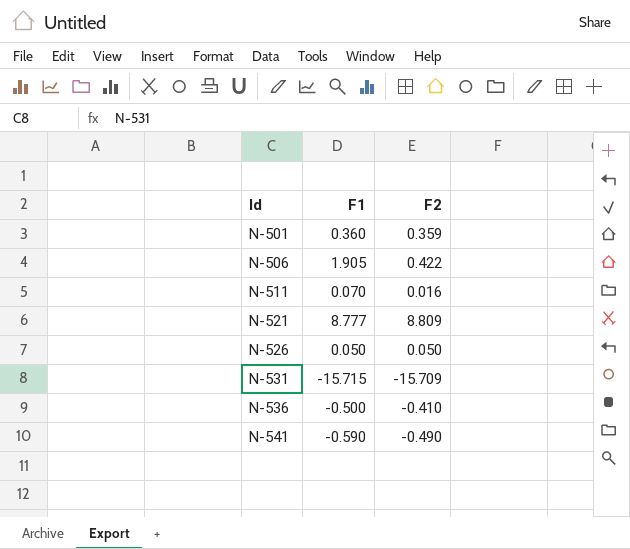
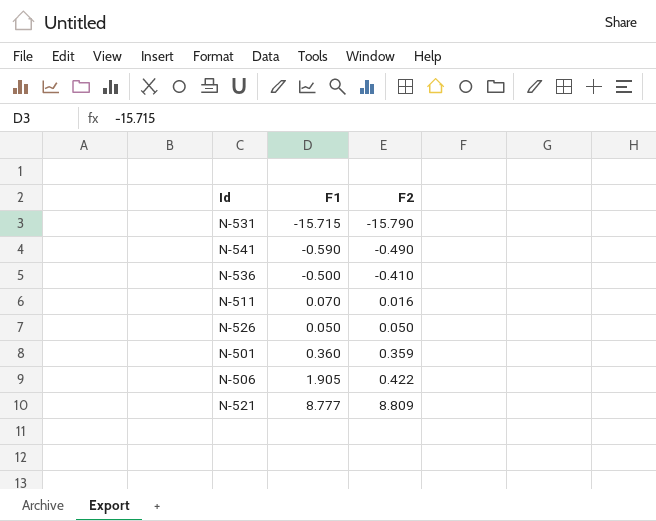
row order: Id ascending -> F2 ascending
N-531 | F2: -15.709 -> -15.790

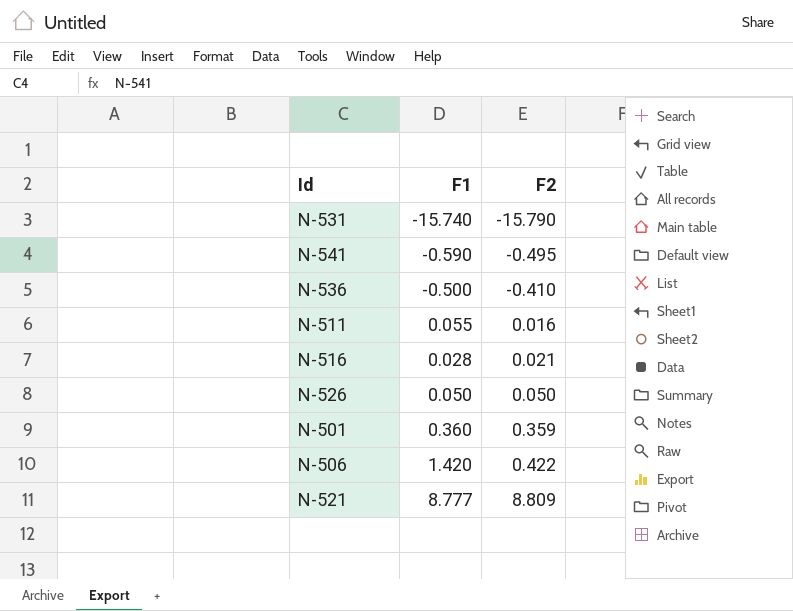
N-531 | F1: -15.715 -> -15.740
N-541 | F2: -0.490 -> -0.495
N-511 | F1: 0.070 -> 0.055
row N-516: none -> 0.028 | 0.021
N-506 | F1: 1.905 -> 1.420

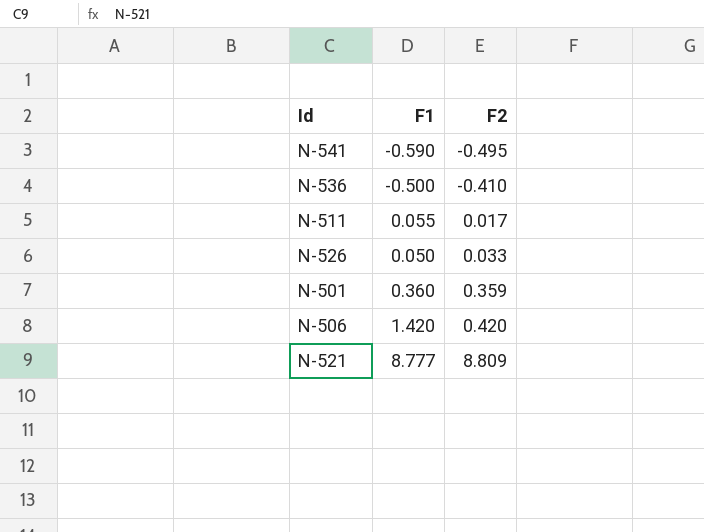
row N-531: -15.740 | -15.790 -> none
row N-516: 0.028 | 0.021 -> none
N-511 | F2: 0.016 -> 0.017
N-526 | F2: 0.050 -> 0.033
N-506 | F2: 0.422 -> 0.420

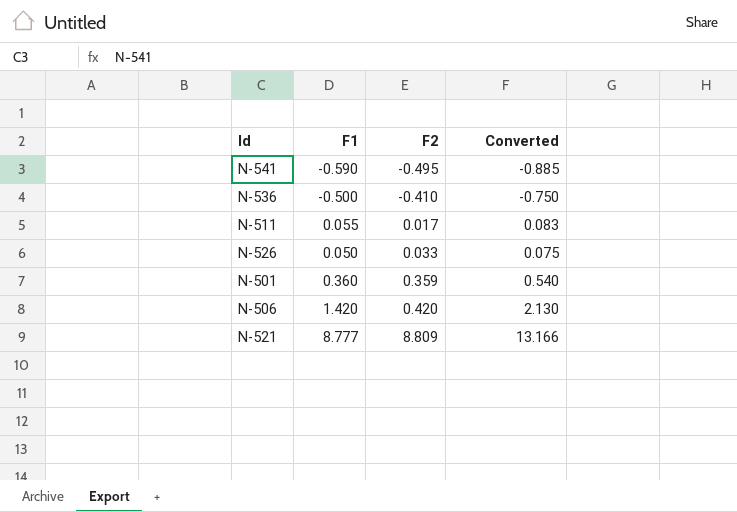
column Converted | formula: none -> [F1] * 1.5

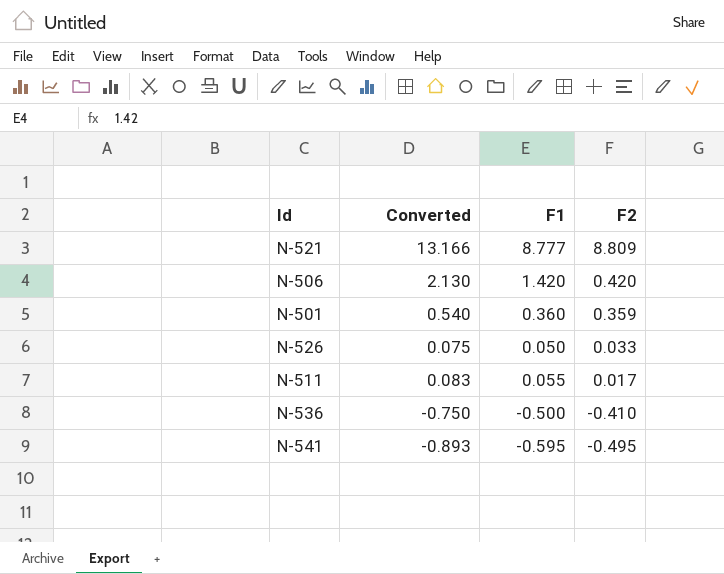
row order: F2 ascending -> F2 descending
column Converted | position: 4 -> 2
N-541 | Converted: -0.885 -> -0.893
N-541 | F1: -0.590 -> -0.595

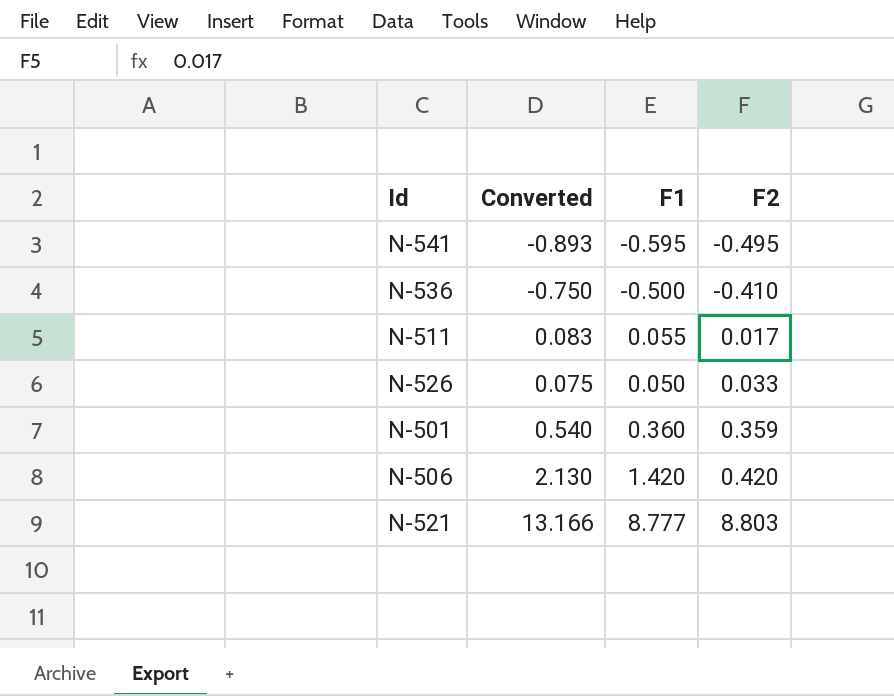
row order: F2 descending -> F2 ascending
N-521 | F2: 8.809 -> 8.803

